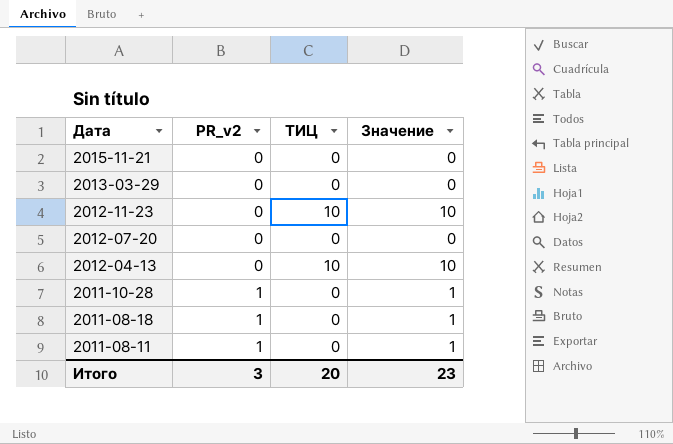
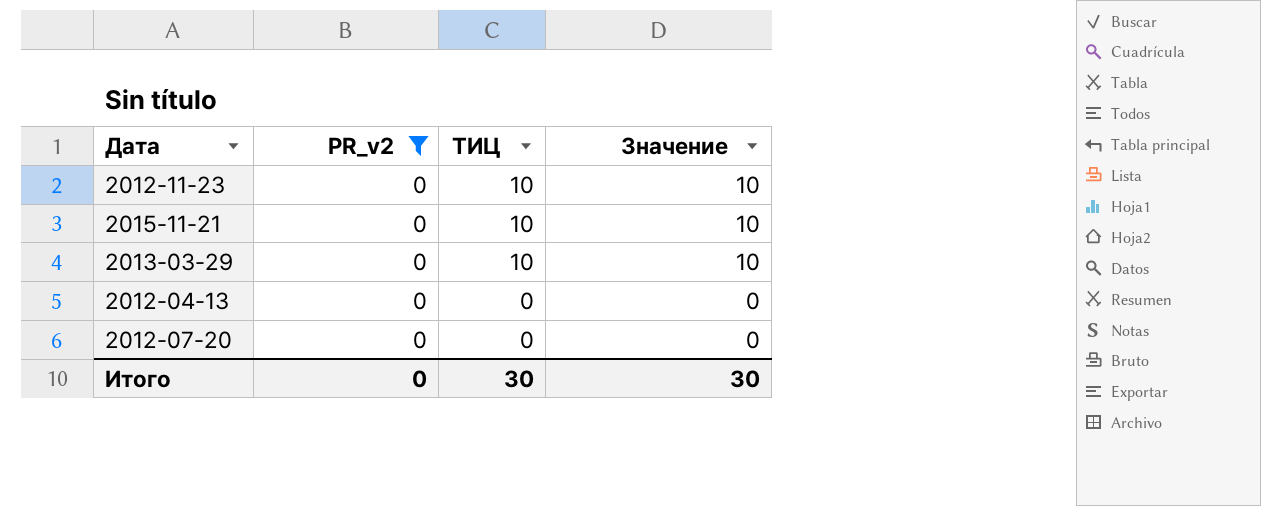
filter: none -> PR_v2 = 0
row order: Дата descending -> ТИЦ descending
2015-11-21 | ТИЦ: 0 -> 10
2015-11-21 | Значение: 0 -> 10
2013-03-29 | ТИЦ: 0 -> 10
2013-03-29 | Значение: 0 -> 10
2012-04-13 | ТИЦ: 10 -> 0
2012-04-13 | Значение: 10 -> 0
Итого | PR_v2: 3 -> 0
Итого | ТИЦ: 20 -> 30
Итого | Значение: 23 -> 30

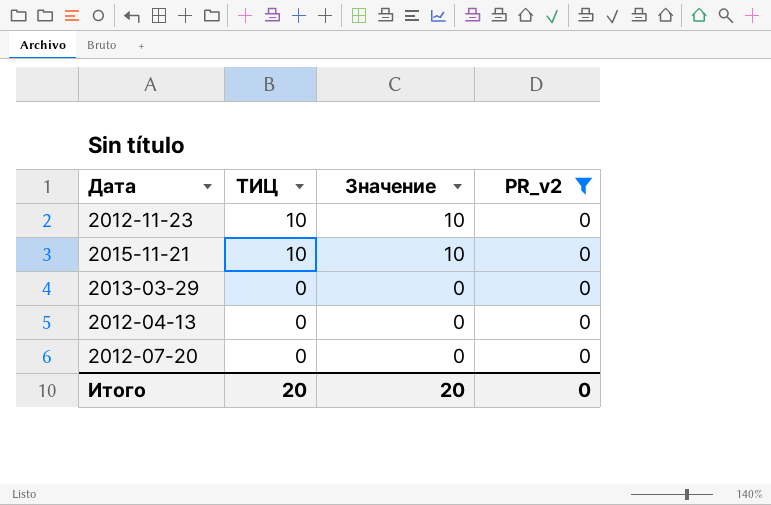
column PR_v2 | position: 2 -> 4
2013-03-29 | ТИЦ: 10 -> 0
2013-03-29 | Значение: 10 -> 0
Итого | ТИЦ: 30 -> 20
Итого | Значение: 30 -> 20

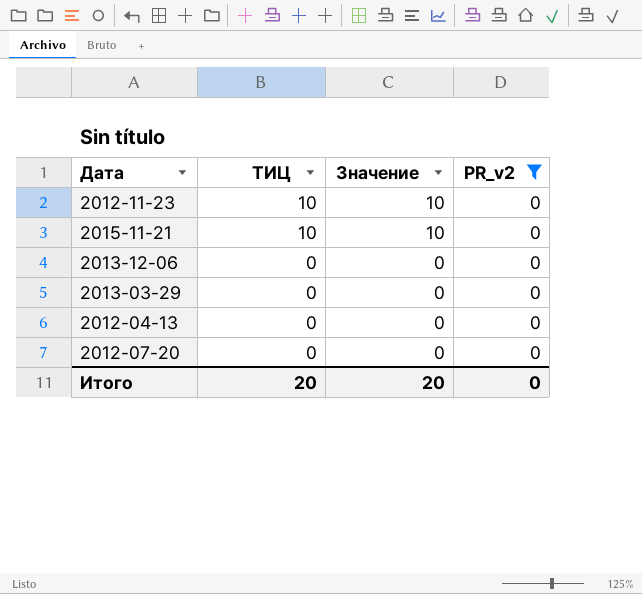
row 2013-12-06: none -> 0 | 0 | 0

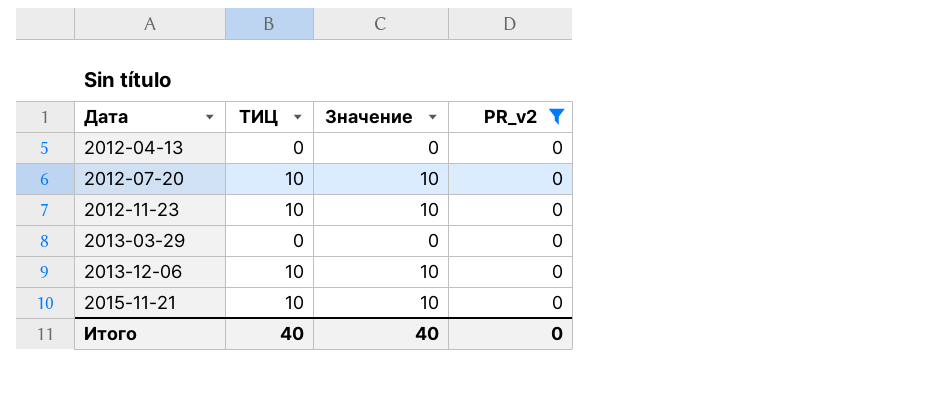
row order: ТИЦ descending -> Дата ascending
2012-07-20 | ТИЦ: 0 -> 10
2012-07-20 | Значение: 0 -> 10
2013-12-06 | ТИЦ: 0 -> 10
2013-12-06 | Значение: 0 -> 10
Итого | ТИЦ: 20 -> 40
Итого | Значение: 20 -> 40

